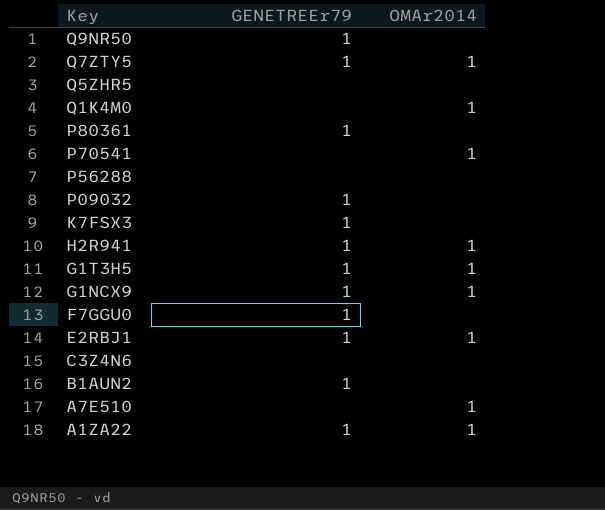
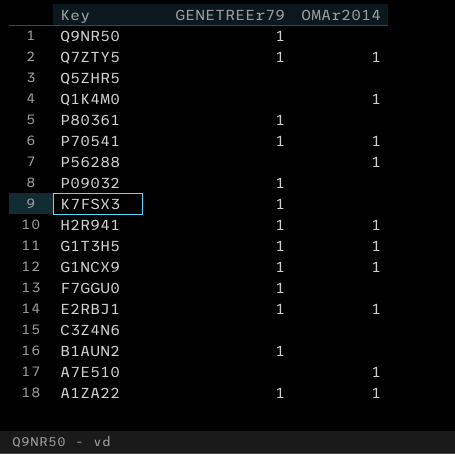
P70541 | GENETREEr79: none -> 1
P56288 | OMAr2014: none -> 1

